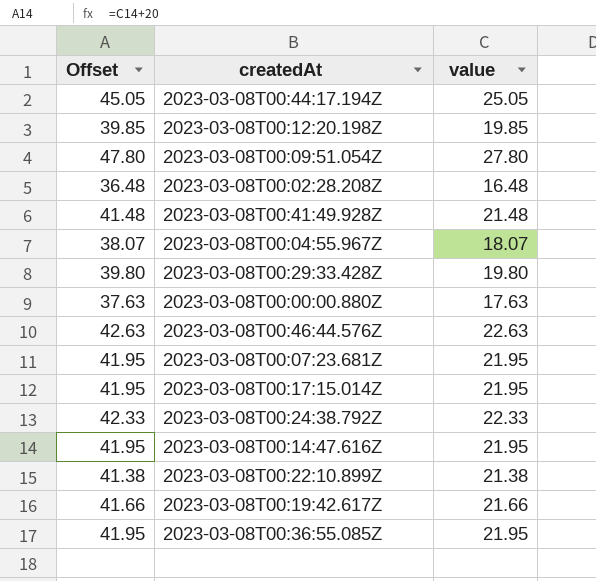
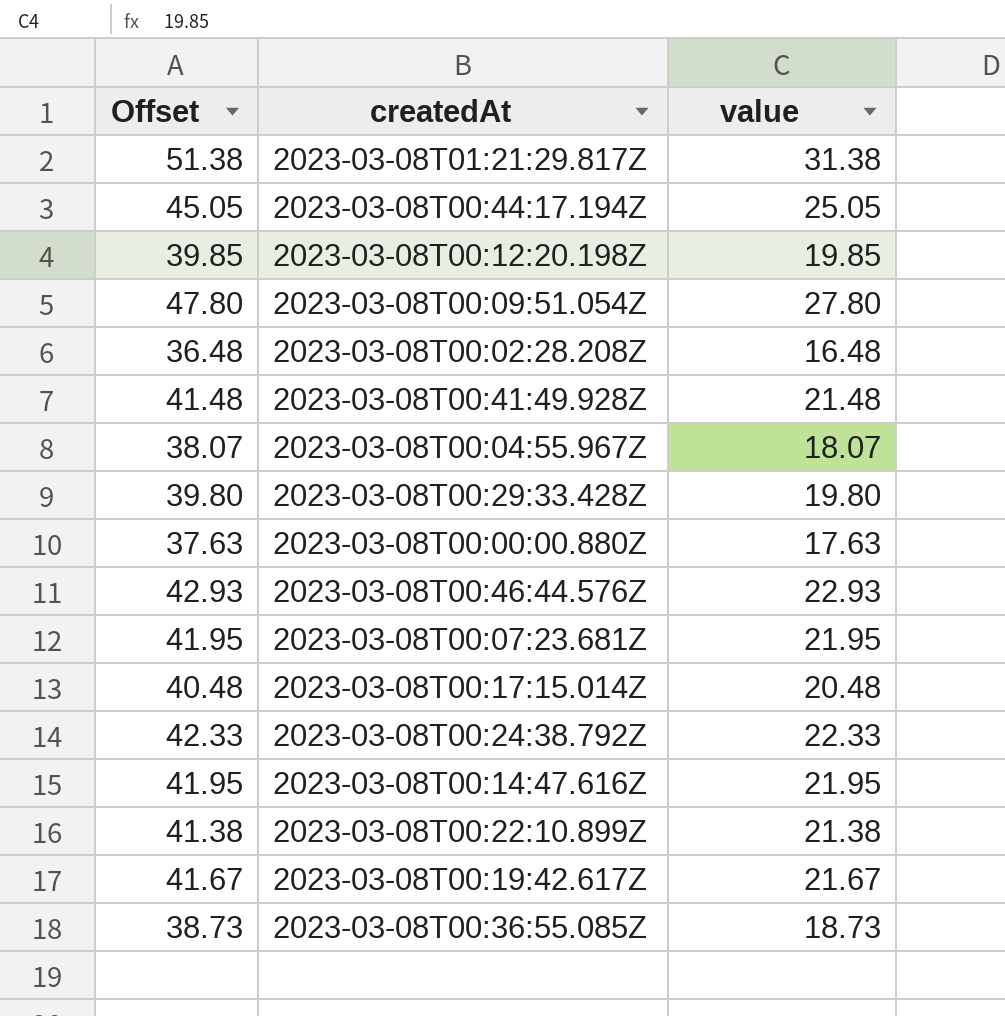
row 2023-03-08T01:21:29.817Z: none -> 51.38 | 31.38
2023-03-08T00:46:44.576Z | Offset: 42.63 -> 42.93
2023-03-08T00:46:44.576Z | value: 22.63 -> 22.93
2023-03-08T00:17:15.014Z | Offset: 41.95 -> 40.48
2023-03-08T00:17:15.014Z | value: 21.95 -> 20.48
2023-03-08T00:19:42.617Z | Offset: 41.66 -> 41.67
2023-03-08T00:19:42.617Z | value: 21.66 -> 21.67
2023-03-08T00:36:55.085Z | Offset: 41.95 -> 38.73
2023-03-08T00:36:55.085Z | value: 21.95 -> 18.73

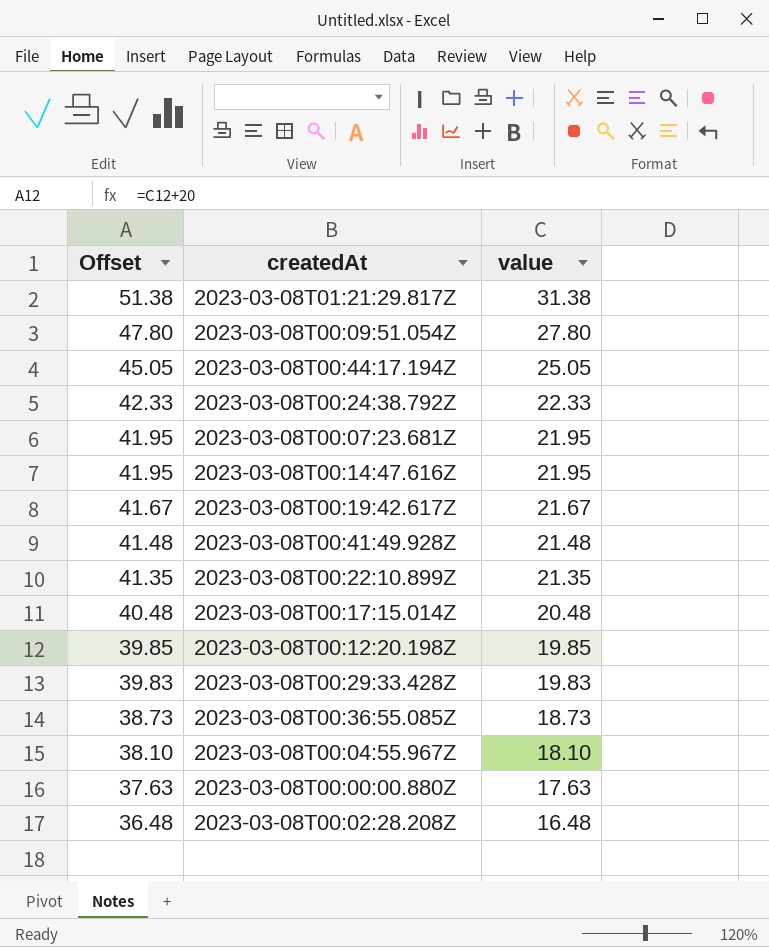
row order: none -> Offset descending
row 2023-03-08T00:46:44.576Z: 42.93 | 22.93 -> none
2023-03-08T00:22:10.899Z | Offset: 41.38 -> 41.35
2023-03-08T00:22:10.899Z | value: 21.38 -> 21.35
2023-03-08T00:29:33.428Z | Offset: 39.80 -> 39.83
2023-03-08T00:29:33.428Z | value: 19.80 -> 19.83
2023-03-08T00:04:55.967Z | Offset: 38.07 -> 38.10
2023-03-08T00:04:55.967Z | value: 18.07 -> 18.10

